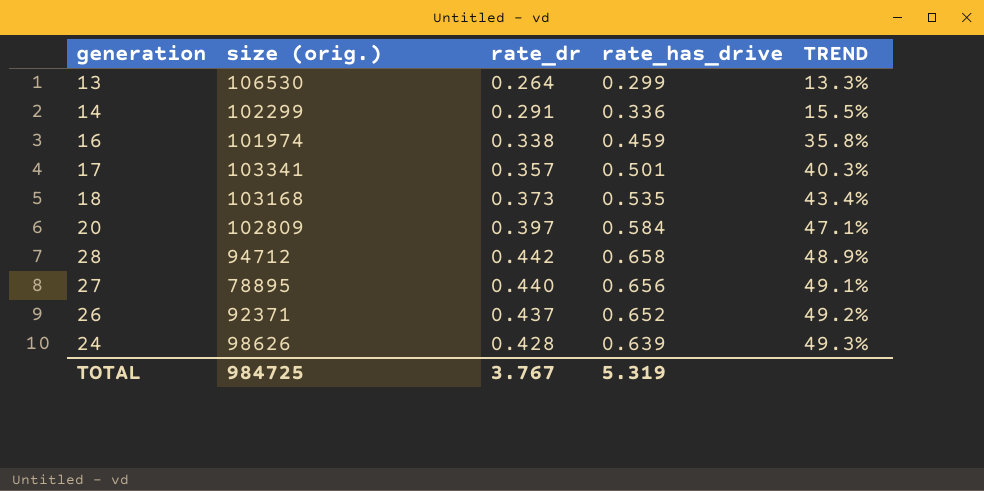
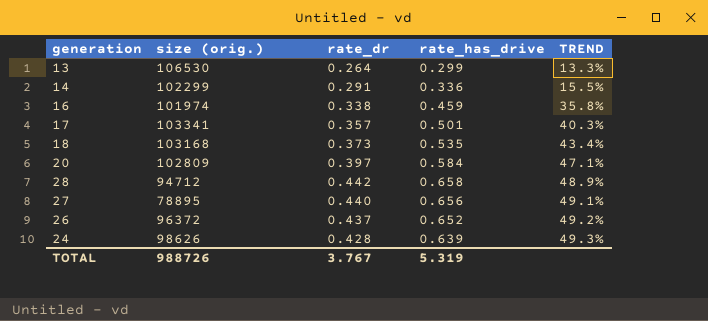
26 | size (orig.): 92371 -> 96372
TOTAL | size (orig.): 984725 -> 988726

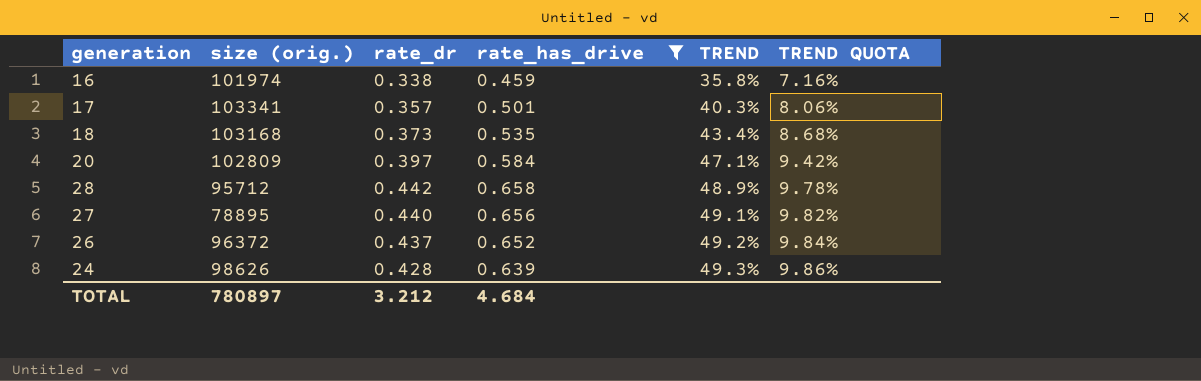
filter: none -> rate_has_drive >= 0.459
column TREND QUOTA | formula: none -> [TREND] * 0.2
28 | size (orig.): 94712 -> 95712
TOTAL | size (orig.): 988726 -> 780897
TOTAL | rate_dr: 3.767 -> 3.212
TOTAL | rate_has_drive: 5.319 -> 4.684

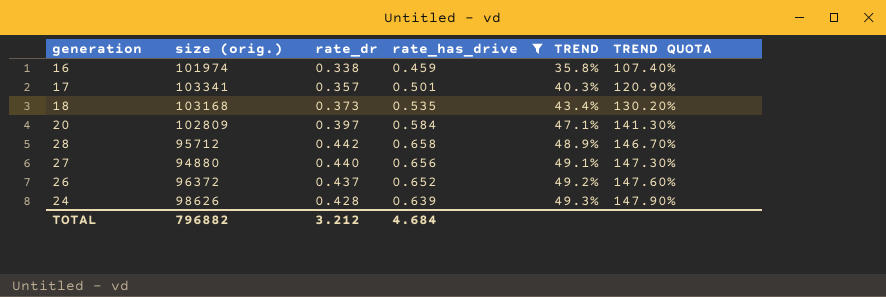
column TREND QUOTA | formula: [TREND] * 0.2 -> [TREND] * 3
27 | size (orig.): 78895 -> 94880
TOTAL | size (orig.): 780897 -> 796882

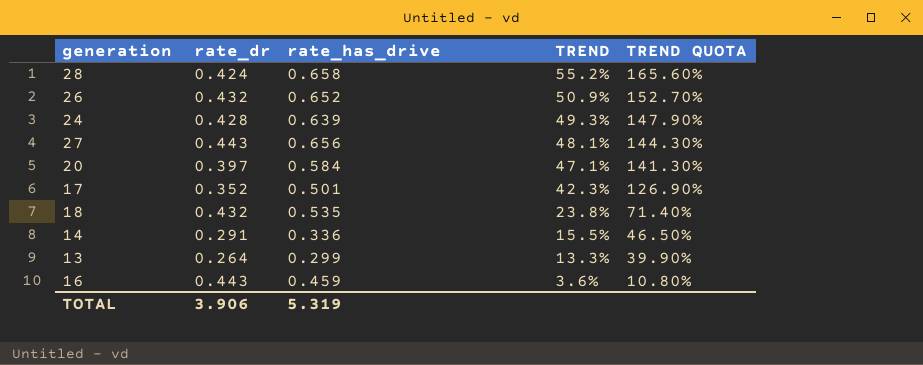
filter: rate_has_drive >= 0.459 -> none
row order: TREND ascending -> TREND descending
column size (orig.) | position: 2 -> none
28 | rate_dr: 0.442 -> 0.424
28 | TREND: 48.9% -> 55.2%
28 | TREND QUOTA: 146.70% -> 165.60%
26 | rate_dr: 0.437 -> 0.432
26 | TREND: 49.2% -> 50.9%
26 | TREND QUOTA: 147.60% -> 152.70%
27 | rate_dr: 0.440 -> 0.443
27 | TREND: 49.1% -> 48.1%
27 | TREND QUOTA: 147.30% -> 144.30%
17 | rate_dr: 0.357 -> 0.352
17 | TREND: 40.3% -> 42.3%
17 | TREND QUOTA: 120.90% -> 126.90%
18 | rate_dr: 0.373 -> 0.432
18 | TREND: 43.4% -> 23.8%
18 | TREND QUOTA: 130.20% -> 71.40%
16 | rate_dr: 0.338 -> 0.443
16 | TREND: 35.8% -> 3.6%
16 | TREND QUOTA: 107.40% -> 10.80%
TOTAL | rate_dr: 3.212 -> 3.906
TOTAL | rate_has_drive: 4.684 -> 5.319

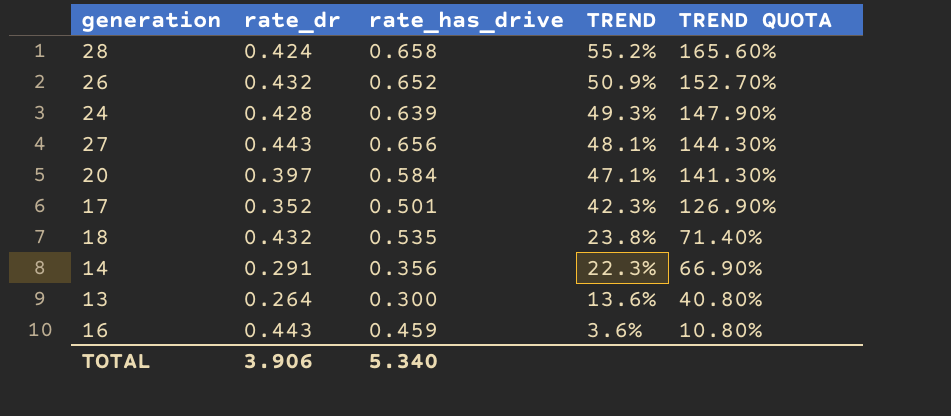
14 | rate_has_drive: 0.336 -> 0.356
14 | TREND: 15.5% -> 22.3%
14 | TREND QUOTA: 46.50% -> 66.90%
13 | rate_has_drive: 0.299 -> 0.300
13 | TREND: 13.3% -> 13.6%
13 | TREND QUOTA: 39.90% -> 40.80%
TOTAL | rate_has_drive: 5.319 -> 5.340

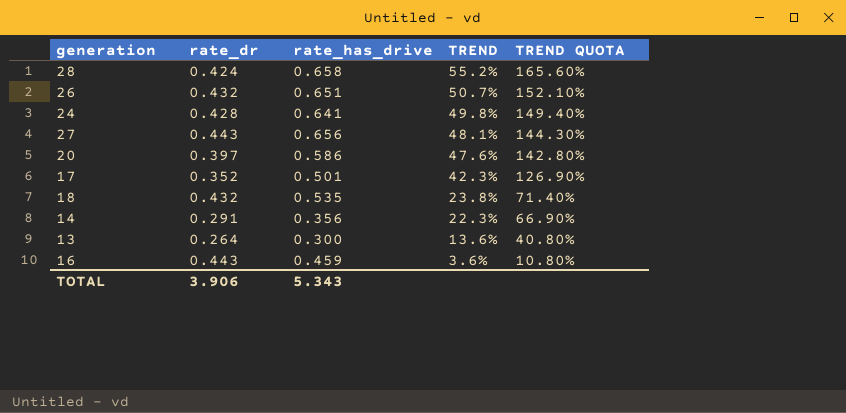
26 | rate_has_drive: 0.652 -> 0.651
26 | TREND: 50.9% -> 50.7%
26 | TREND QUOTA: 152.70% -> 152.10%
24 | rate_has_drive: 0.639 -> 0.641
24 | TREND: 49.3% -> 49.8%
24 | TREND QUOTA: 147.90% -> 149.40%
20 | rate_has_drive: 0.584 -> 0.586
20 | TREND: 47.1% -> 47.6%
20 | TREND QUOTA: 141.30% -> 142.80%
TOTAL | rate_has_drive: 5.340 -> 5.343

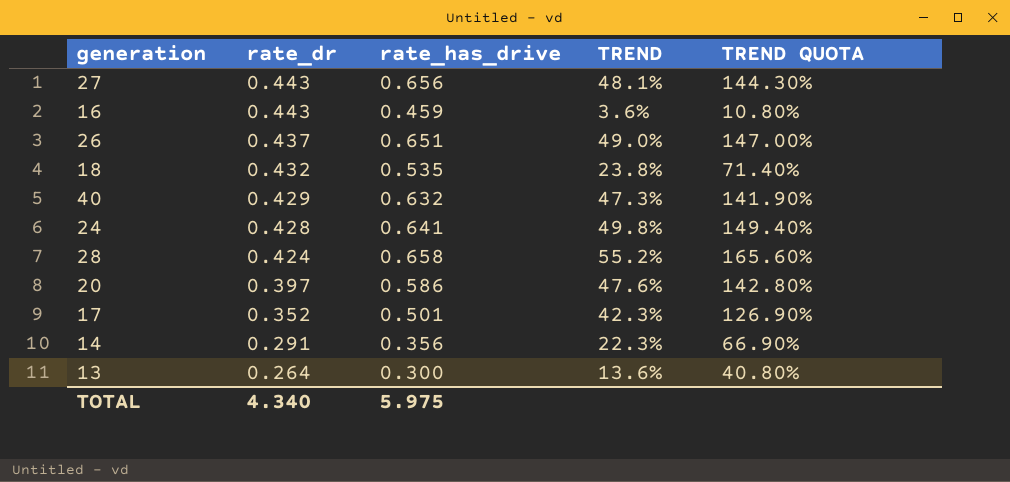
row order: TREND descending -> rate_dr descending
26 | rate_dr: 0.432 -> 0.437
26 | TREND: 50.7% -> 49.0%
26 | TREND QUOTA: 152.10% -> 147.00%
row 40: none -> 0.429 | 0.632 | 47.3% | 141.90%
TOTAL | rate_dr: 3.906 -> 4.340
TOTAL | rate_has_drive: 5.343 -> 5.975

